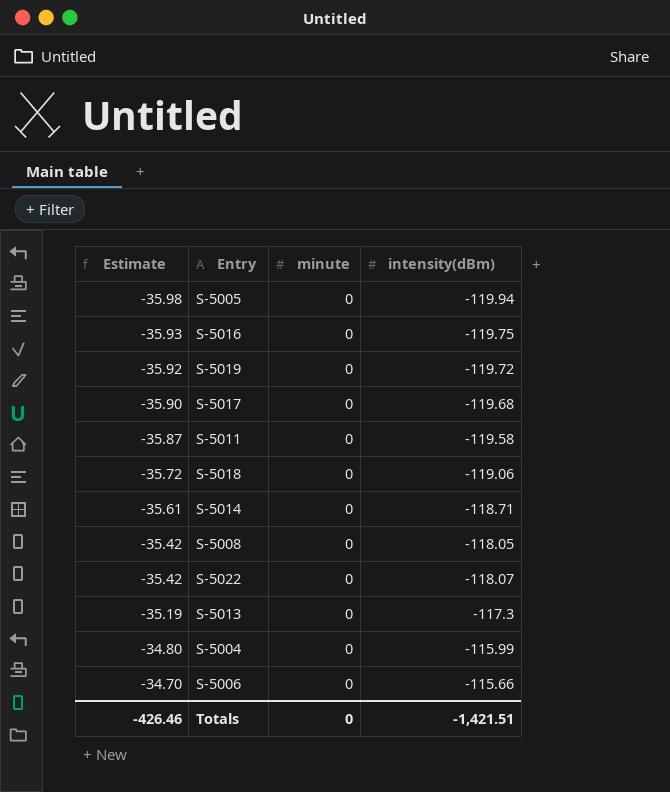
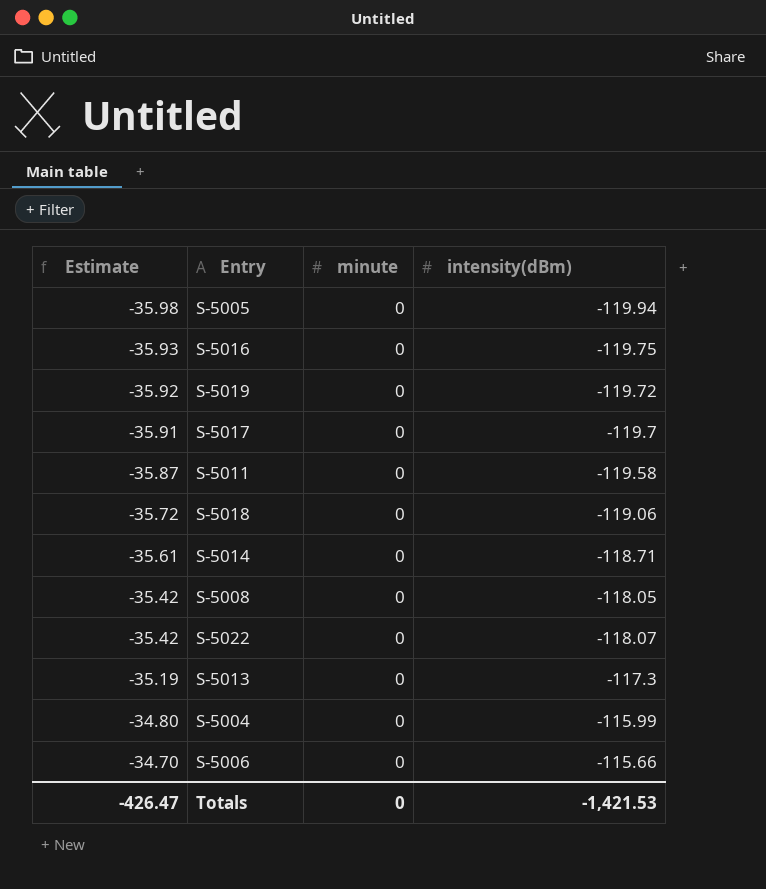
S-5017 | Estimate: -35.90 -> -35.91
S-5017 | intensity(dBm): -119.68 -> -119.7
Totals | Estimate: -426.46 -> -426.47
Totals | intensity(dBm): -1,421.51 -> -1,421.53

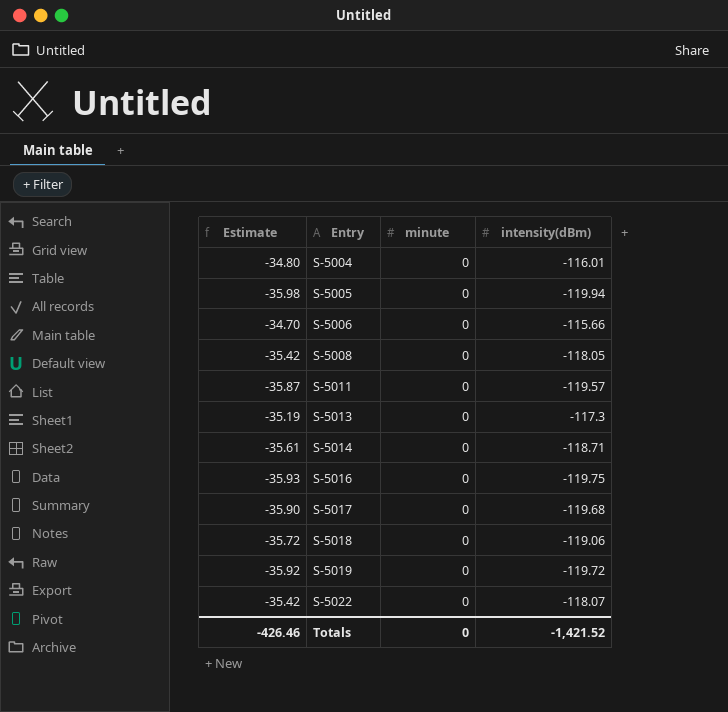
row order: Estimate ascending -> Entry ascending
S-5004 | intensity(dBm): -115.99 -> -116.01
S-5011 | intensity(dBm): -119.58 -> -119.57
S-5017 | Estimate: -35.91 -> -35.90
S-5017 | intensity(dBm): -119.7 -> -119.68
Totals | Estimate: -426.47 -> -426.46
Totals | intensity(dBm): -1,421.53 -> -1,421.52

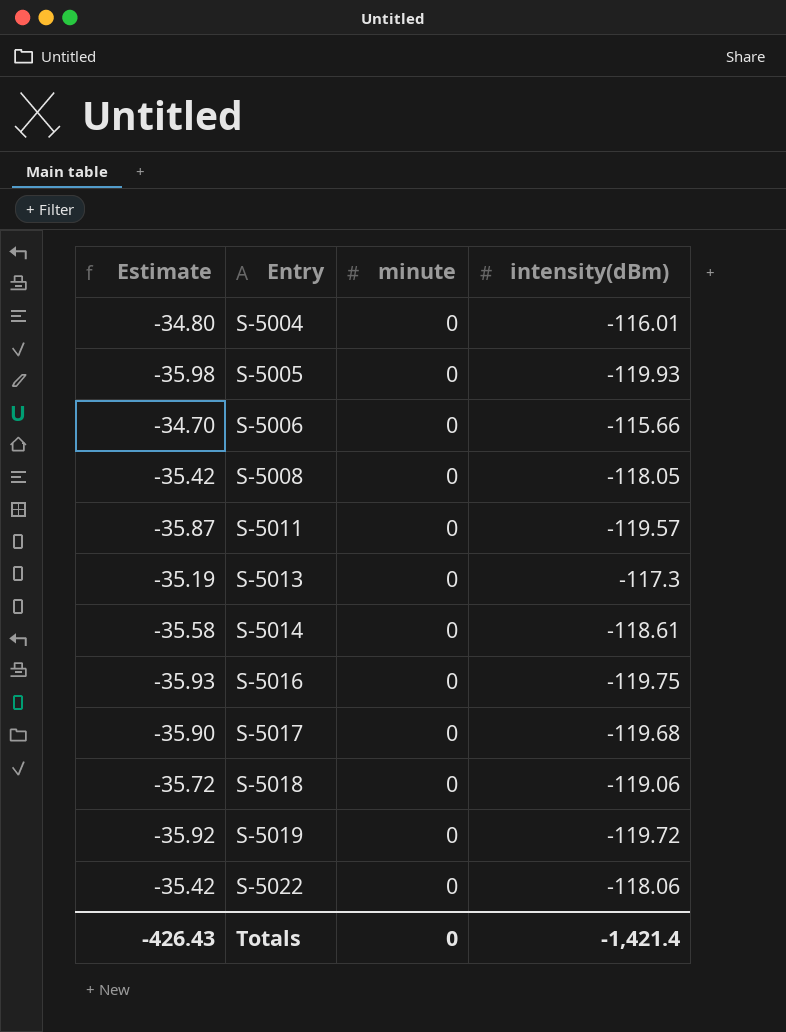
S-5005 | intensity(dBm): -119.94 -> -119.93
S-5014 | Estimate: -35.61 -> -35.58
S-5014 | intensity(dBm): -118.71 -> -118.61
S-5022 | intensity(dBm): -118.07 -> -118.06
Totals | Estimate: -426.46 -> -426.43
Totals | intensity(dBm): -1,421.52 -> -1,421.4

